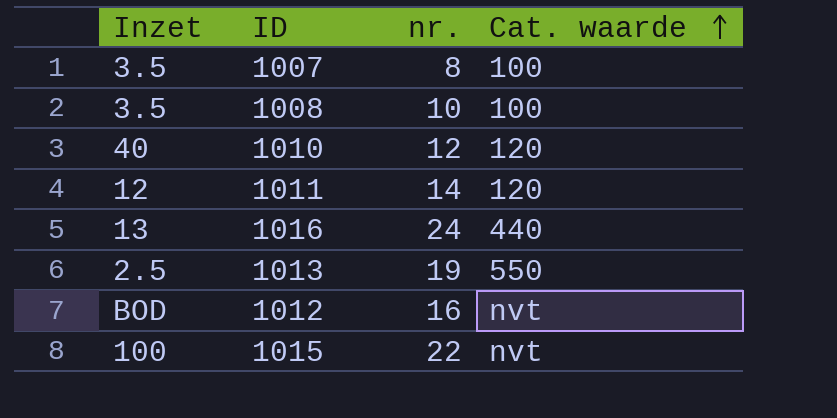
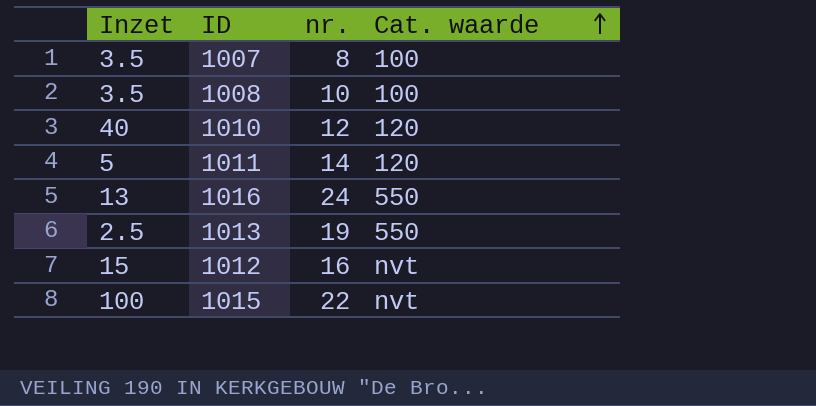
1011 | Inzet: 12 -> 5
1016 | Cat. waarde: 440 -> 550
1012 | Inzet: BOD -> 15

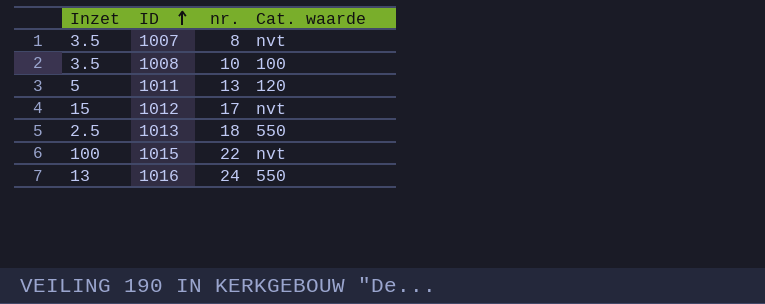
row order: Cat. waarde ascending -> ID ascending
row 1010: 40 | 12 | 120 -> none
1007 | Cat. waarde: 100 -> nvt
1011 | nr.: 14 -> 13
1012 | nr.: 16 -> 17
1013 | nr.: 19 -> 18

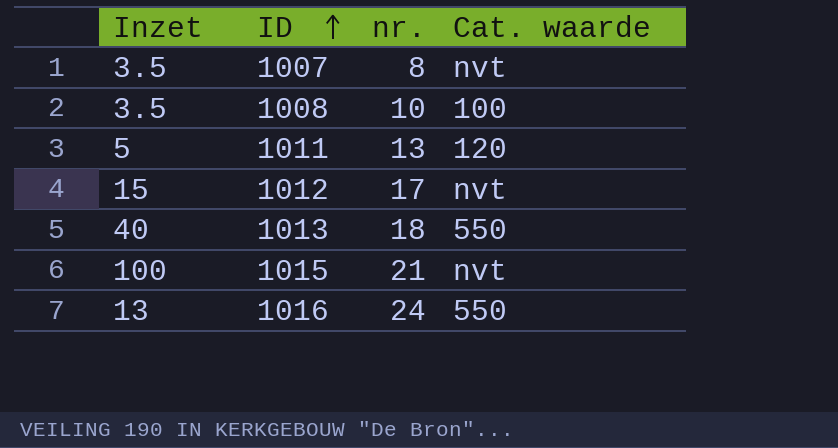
1013 | Inzet: 2.5 -> 40
1015 | nr.: 22 -> 21

